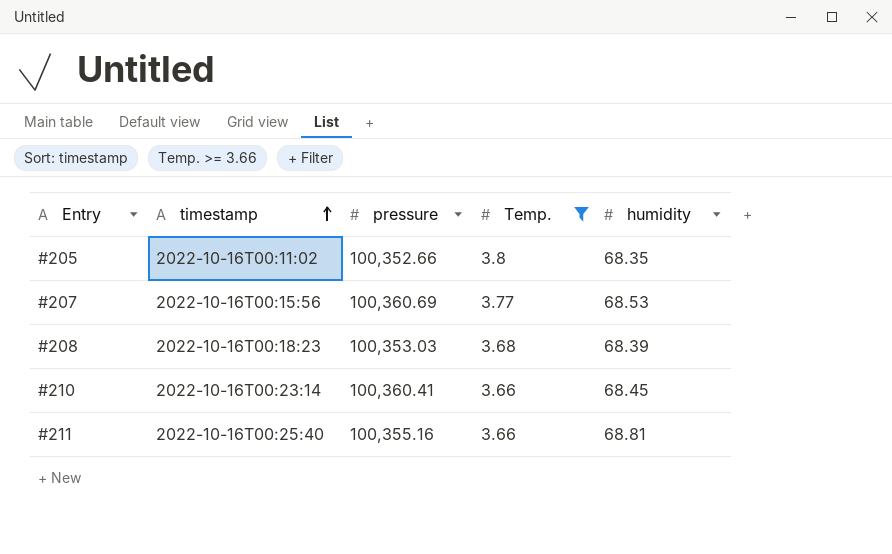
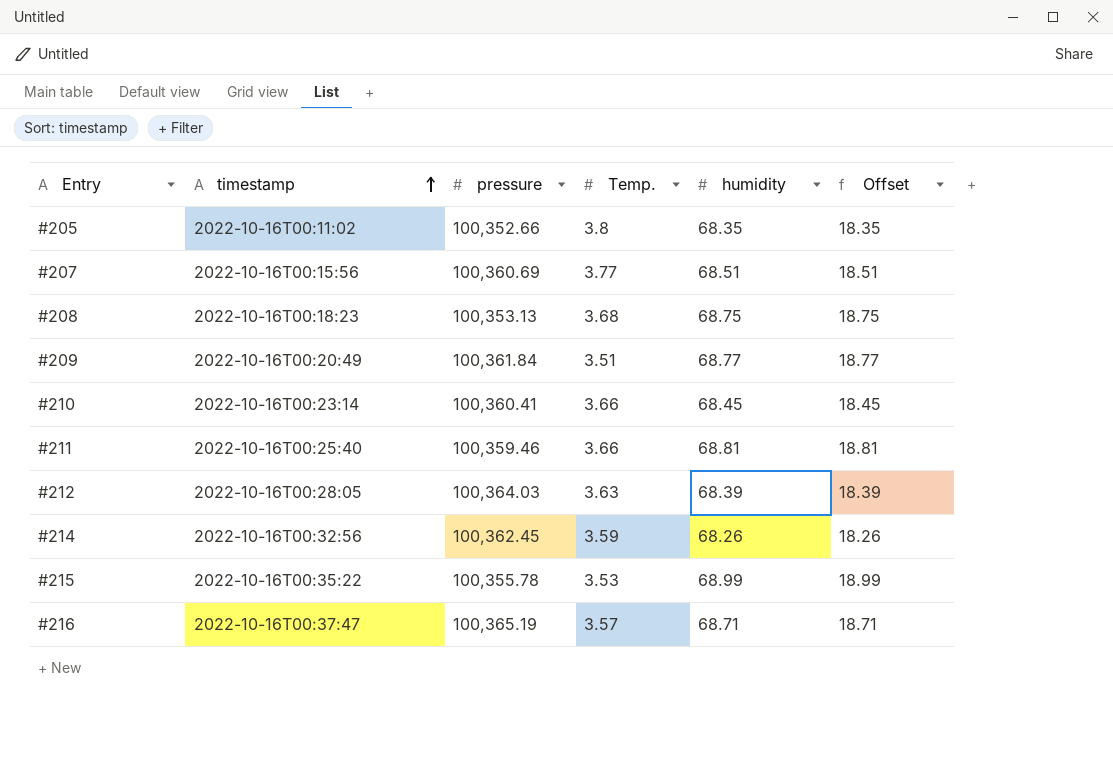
filter: Temp. >= 3.66 -> none
column Offset | formula: none -> [humidity] - 50
#207 | humidity: 68.53 -> 68.51
#208 | pressure: 100,353.03 -> 100,353.13
#208 | humidity: 68.39 -> 68.75
#211 | pressure: 100,355.16 -> 100,359.46

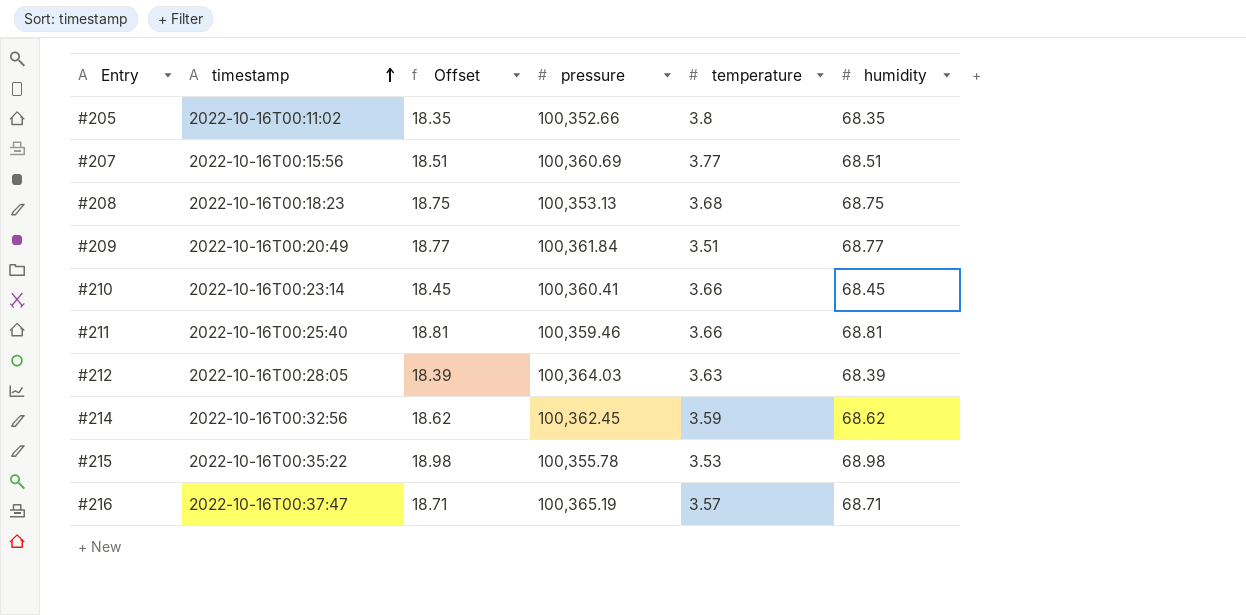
column Offset | position: 6 -> 3
column name: Temp. -> temperature
#214 | Offset: 18.26 -> 18.62
#214 | humidity: 68.26 -> 68.62
#215 | Offset: 18.99 -> 18.98
#215 | humidity: 68.99 -> 68.98

